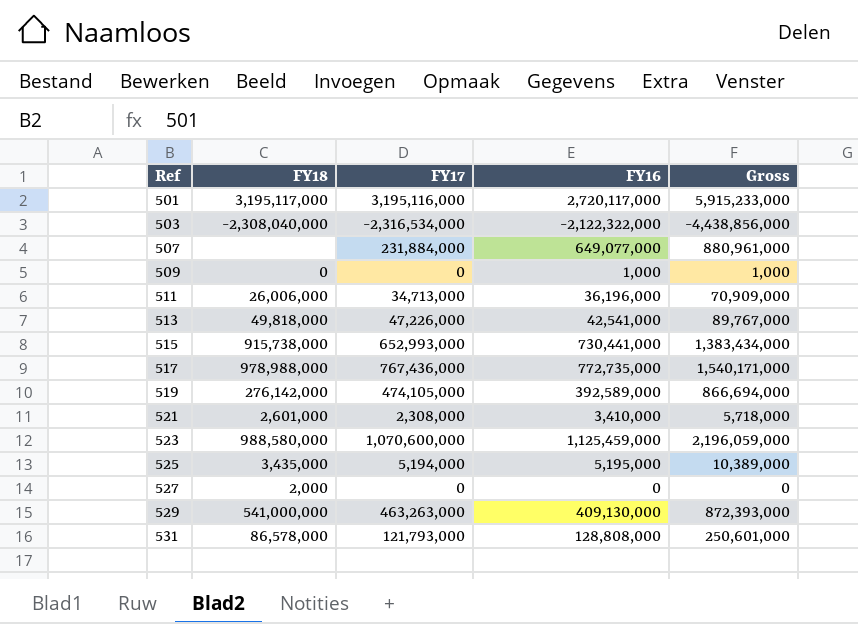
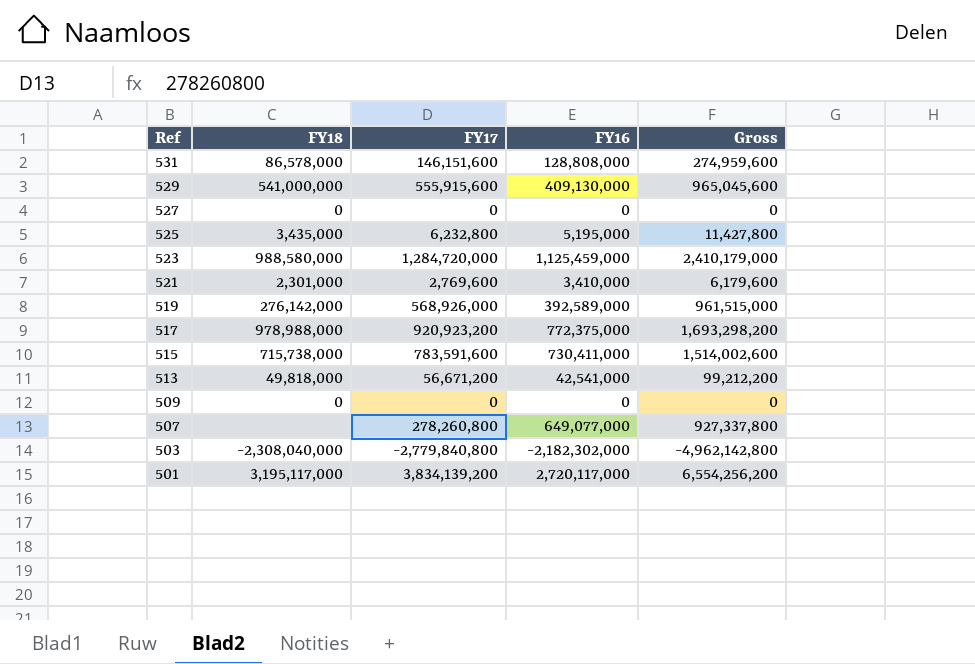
row order: Ref ascending -> Ref descending
row 511: 26,006,000 | 34,713,000 | 36,196,000 | 70,909,000 -> none
531 | FY17: 121,793,000 -> 146,151,600
531 | Gross: 250,601,000 -> 274,959,600
529 | FY17: 463,263,000 -> 555,915,600
529 | Gross: 872,393,000 -> 965,045,600
527 | FY18: 2,000 -> 0
525 | FY17: 5,194,000 -> 6,232,800
525 | Gross: 10,389,000 -> 11,427,800
523 | FY17: 1,070,600,000 -> 1,284,720,000
523 | Gross: 2,196,059,000 -> 2,410,179,000
521 | FY18: 2,601,000 -> 2,301,000
521 | FY17: 2,308,000 -> 2,769,600
521 | Gross: 5,718,000 -> 6,179,600
519 | FY17: 474,105,000 -> 568,926,000
519 | Gross: 866,694,000 -> 961,515,000
517 | FY17: 767,436,000 -> 920,923,200
517 | FY16: 772,735,000 -> 772,375,000
517 | Gross: 1,540,171,000 -> 1,693,298,200
515 | FY18: 915,738,000 -> 715,738,000
515 | FY17: 652,993,000 -> 783,591,600
515 | FY16: 730,441,000 -> 730,411,000
515 | Gross: 1,383,434,000 -> 1,514,002,600
513 | FY17: 47,226,000 -> 56,671,200
513 | Gross: 89,767,000 -> 99,212,200
509 | FY16: 1,000 -> 0
509 | Gross: 1,000 -> 0
507 | FY17: 231,884,000 -> 278,260,800
507 | Gross: 880,961,000 -> 927,337,800
503 | FY17: -2,316,534,000 -> -2,779,840,800
503 | FY16: -2,122,322,000 -> -2,182,302,000
503 | Gross: -4,438,856,000 -> -4,962,142,800
501 | FY17: 3,195,116,000 -> 3,834,139,200
501 | Gross: 5,915,233,000 -> 6,554,256,200

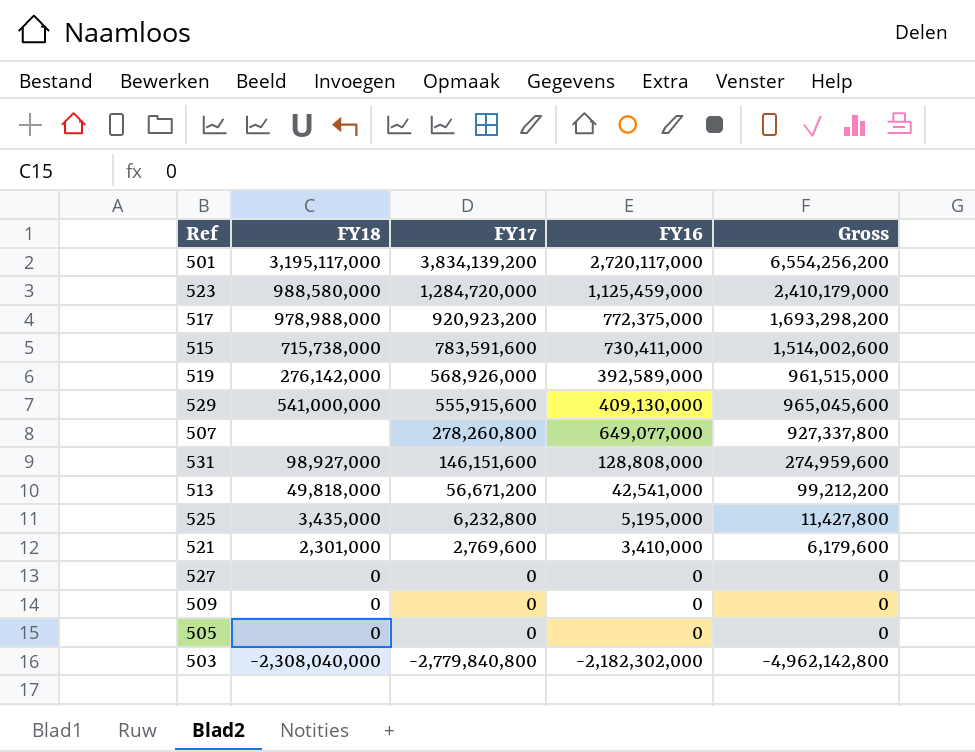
row order: Ref descending -> FY17 descending
531 | FY18: 86,578,000 -> 98,927,000
row 505: none -> 0 | 0 | 0 | 0

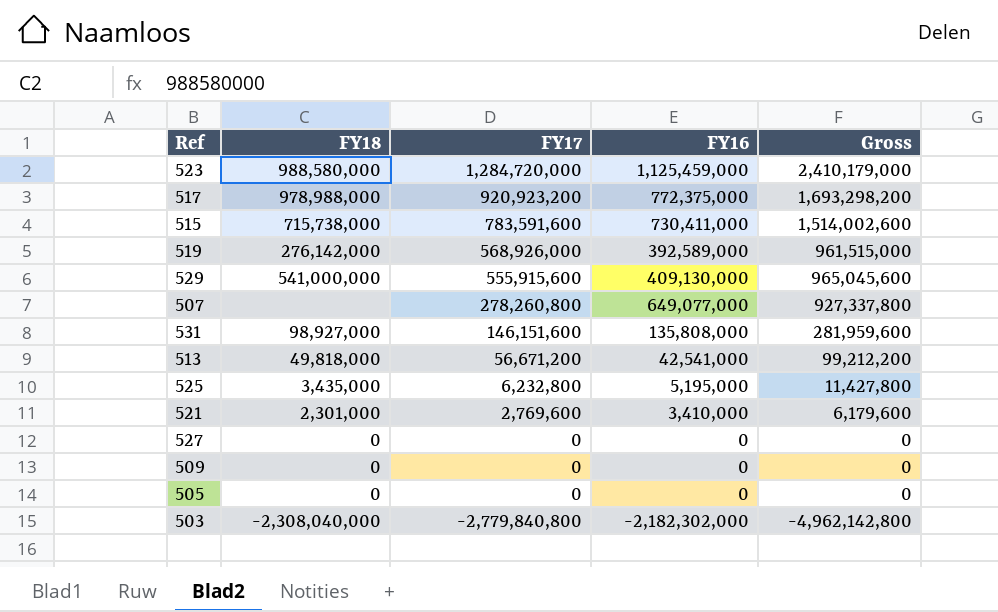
row 501: 3,195,117,000 | 3,834,139,200 | 2,720,117,000 | 6,554,256,200 -> none
531 | FY16: 128,808,000 -> 135,808,000
531 | Gross: 274,959,600 -> 281,959,600

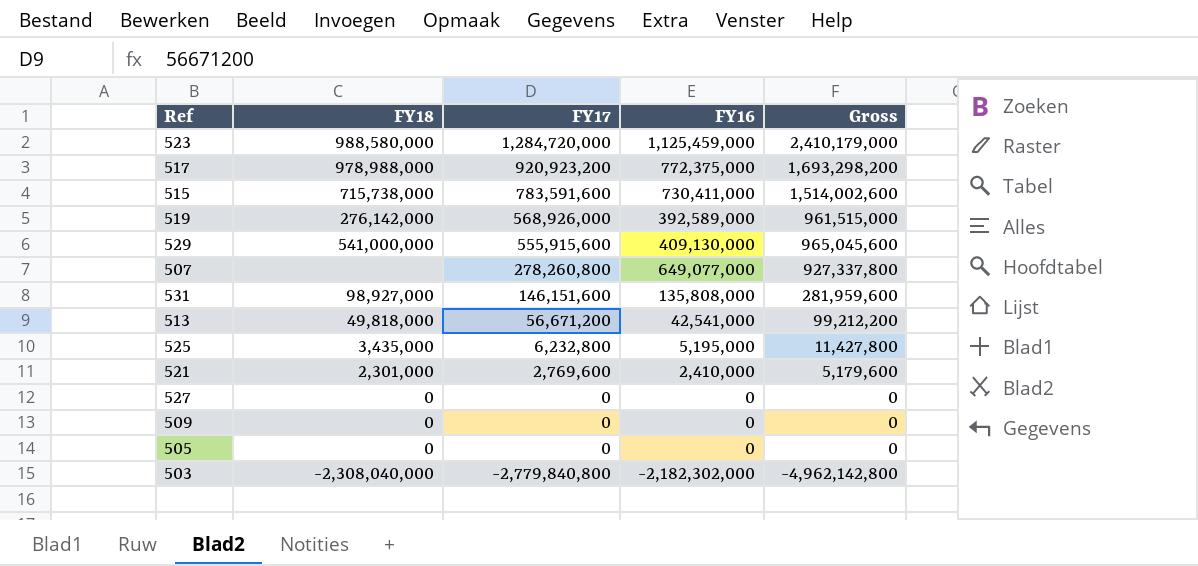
521 | FY16: 3,410,000 -> 2,410,000
521 | Gross: 6,179,600 -> 5,179,600

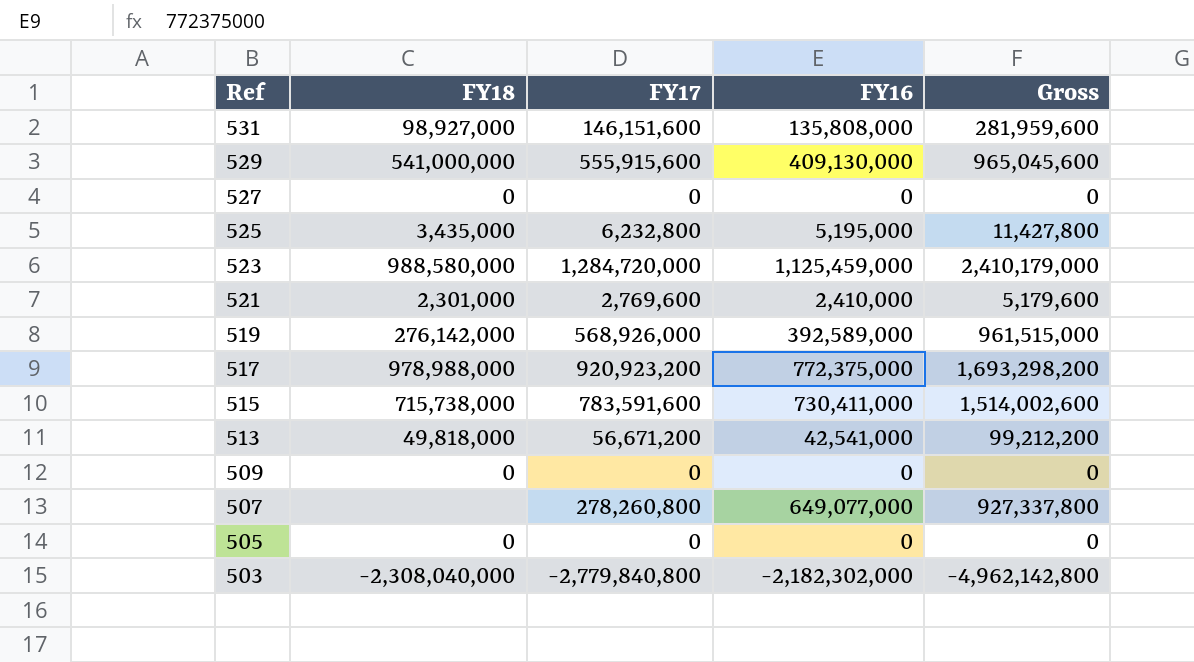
row order: FY17 descending -> Ref descending

